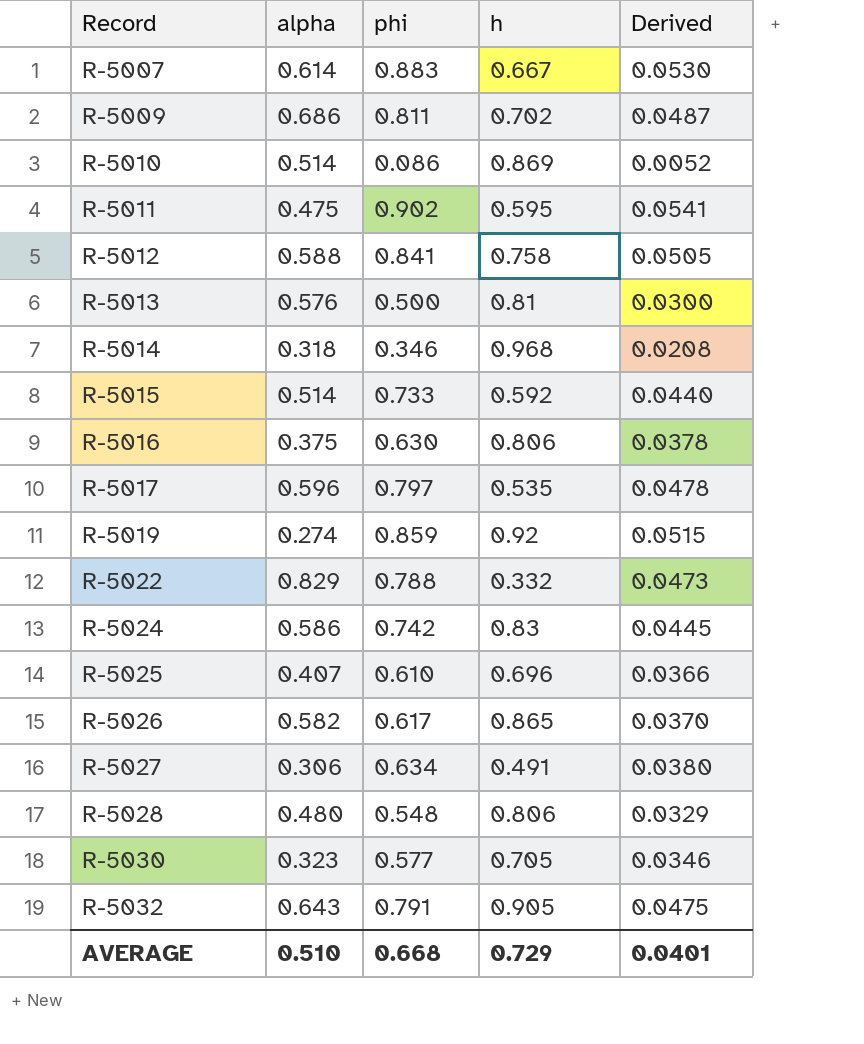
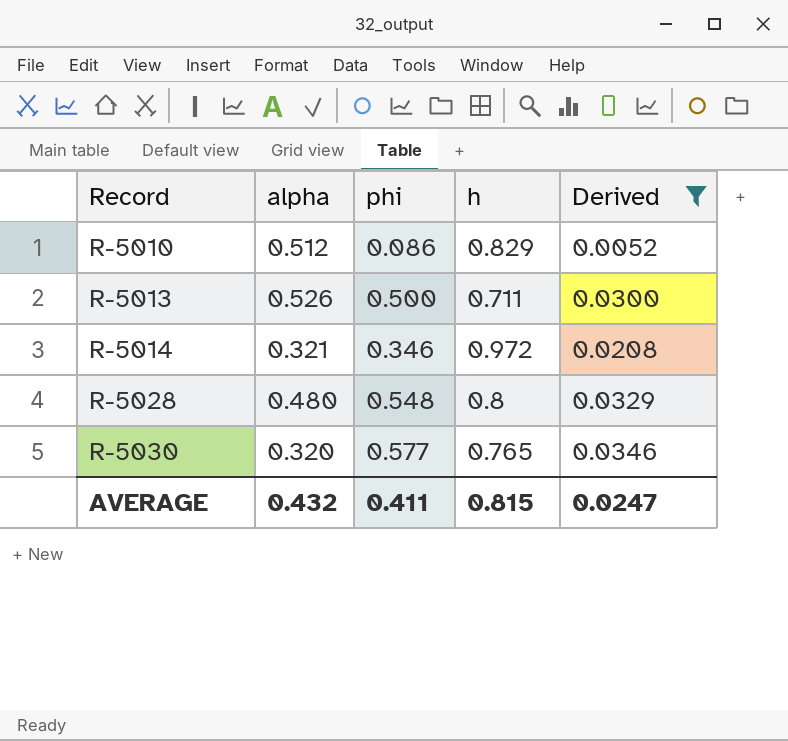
filter: none -> Derived <= 0.0346
R-5010 | alpha: 0.514 -> 0.512
R-5010 | h: 0.869 -> 0.829
R-5013 | alpha: 0.576 -> 0.526
R-5013 | h: 0.81 -> 0.711
R-5014 | alpha: 0.318 -> 0.321
R-5014 | h: 0.968 -> 0.972
R-5028 | h: 0.806 -> 0.8
R-5030 | alpha: 0.323 -> 0.320
R-5030 | h: 0.705 -> 0.765
AVERAGE | alpha: 0.510 -> 0.432
AVERAGE | phi: 0.668 -> 0.411
AVERAGE | h: 0.729 -> 0.815
AVERAGE | Derived: 0.0401 -> 0.0247

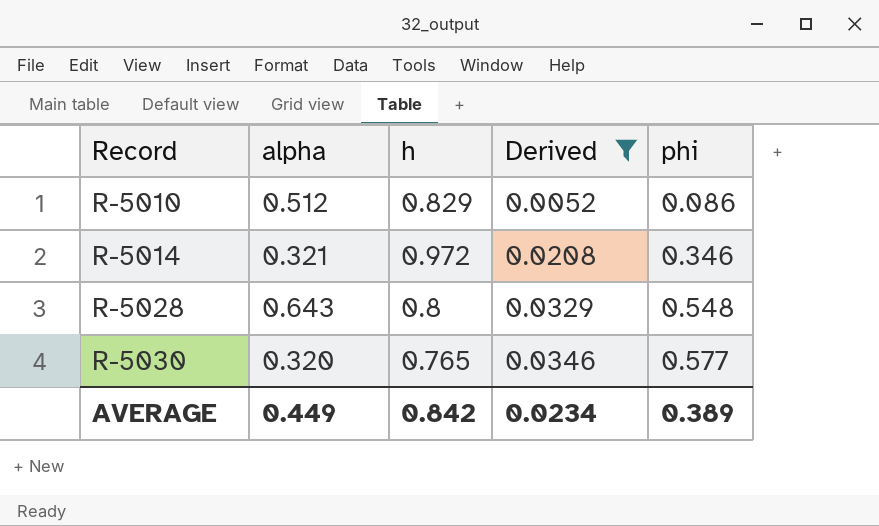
column phi | position: 3 -> 5
row R-5013: 0.526 | 0.500 | 0.711 | 0.0300 -> none
R-5028 | alpha: 0.480 -> 0.643
AVERAGE | alpha: 0.432 -> 0.449
AVERAGE | h: 0.815 -> 0.842
AVERAGE | Derived: 0.0247 -> 0.0234
AVERAGE | phi: 0.411 -> 0.389

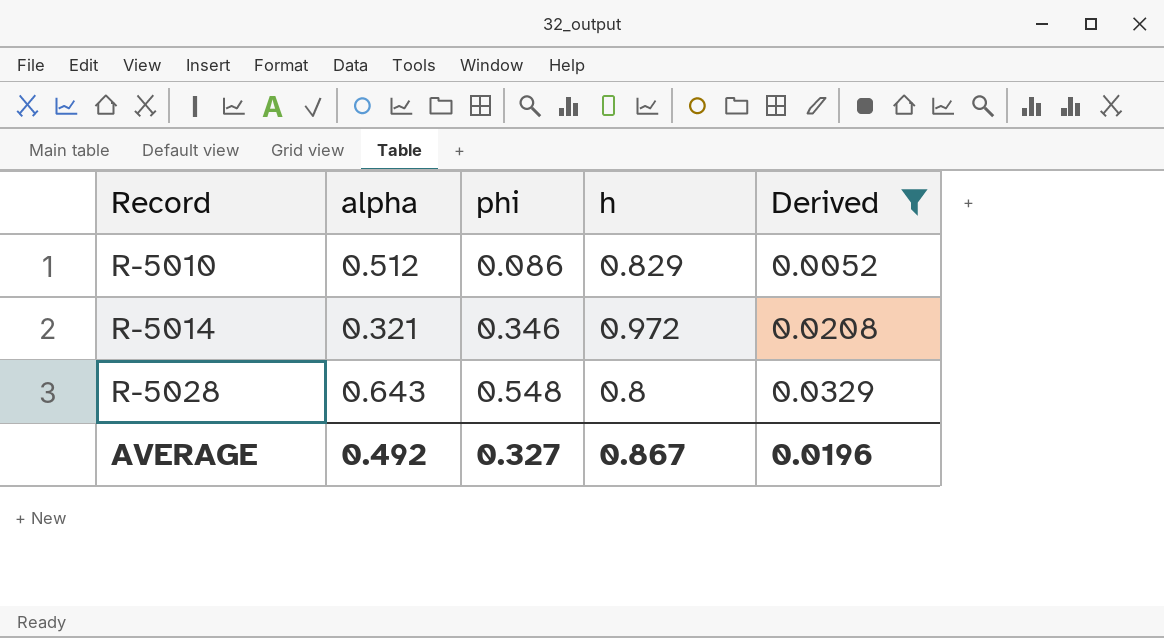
column phi | position: 5 -> 3
row R-5030: 0.320 | 0.765 | 0.0346 | 0.577 -> none
AVERAGE | alpha: 0.449 -> 0.492
AVERAGE | phi: 0.389 -> 0.327
AVERAGE | h: 0.842 -> 0.867
AVERAGE | Derived: 0.0234 -> 0.0196

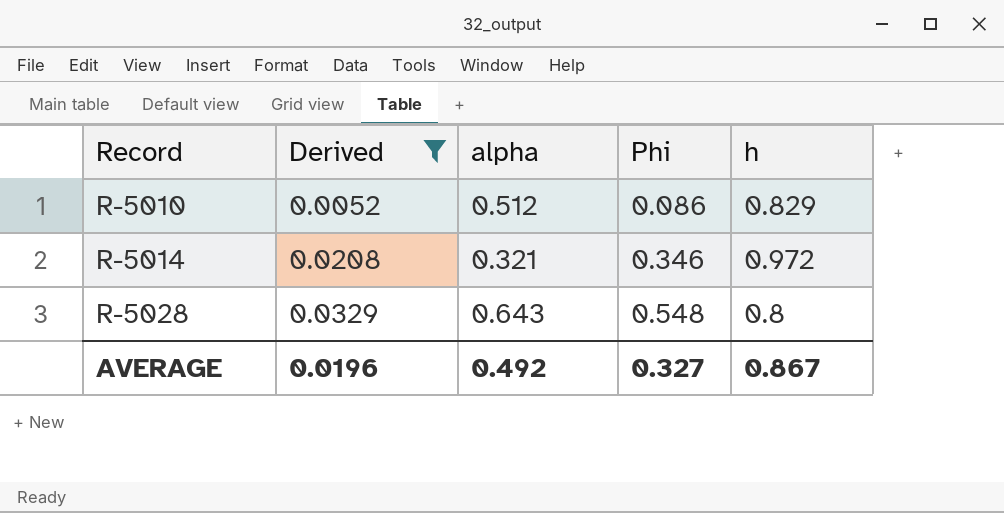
column Derived | position: 5 -> 2
column name: phi -> Phi

